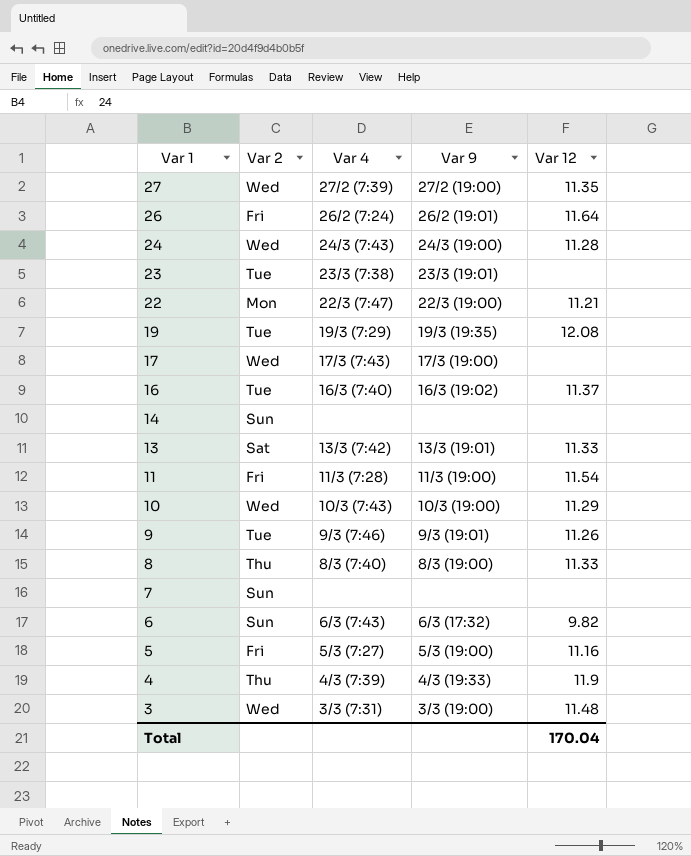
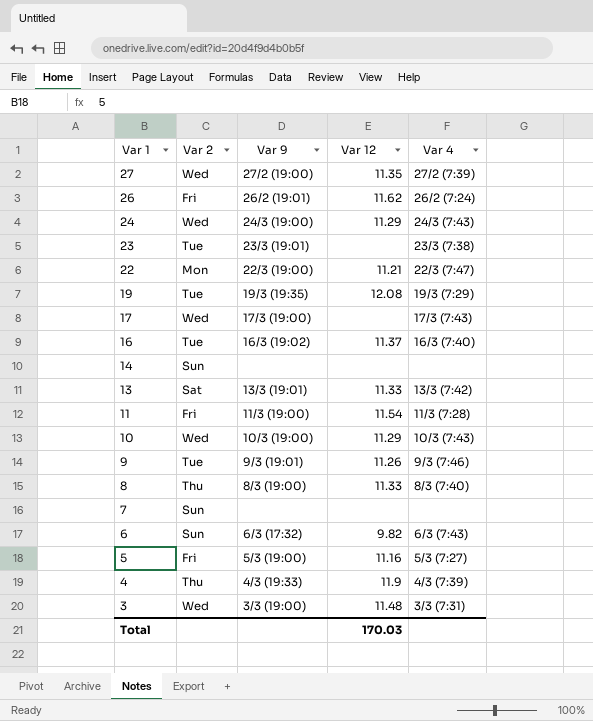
column Var 4 | position: 3 -> 5
26 | Var 12: 11.64 -> 11.62
24 | Var 12: 11.28 -> 11.29
Total | Var 12: 170.04 -> 170.03

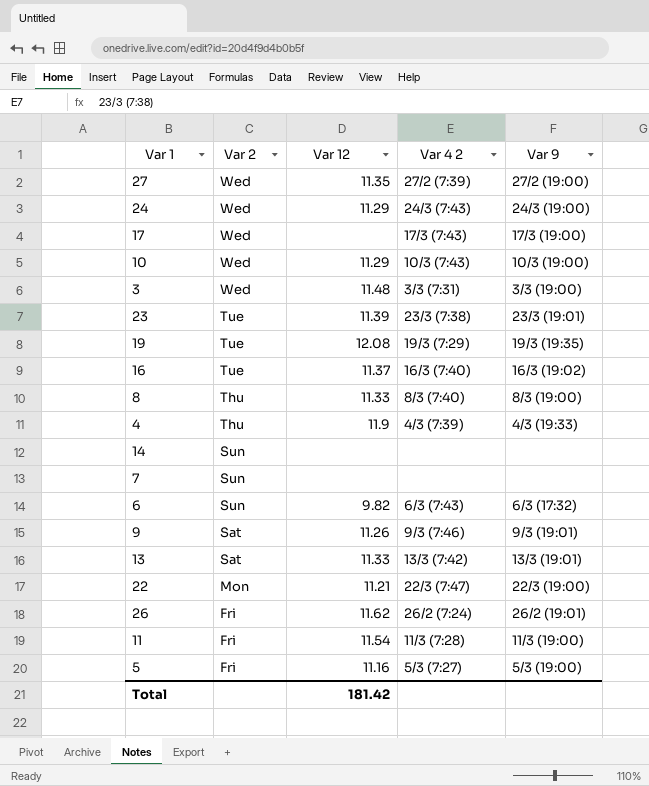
row order: Var 1 descending -> Var 2 descending
column name: Var 4 -> Var 4 2
column Var 9 | position: 3 -> 5
23 | Var 12: none -> 11.39
9 | Var 2: Tue -> Sat
Total | Var 12: 170.03 -> 181.42

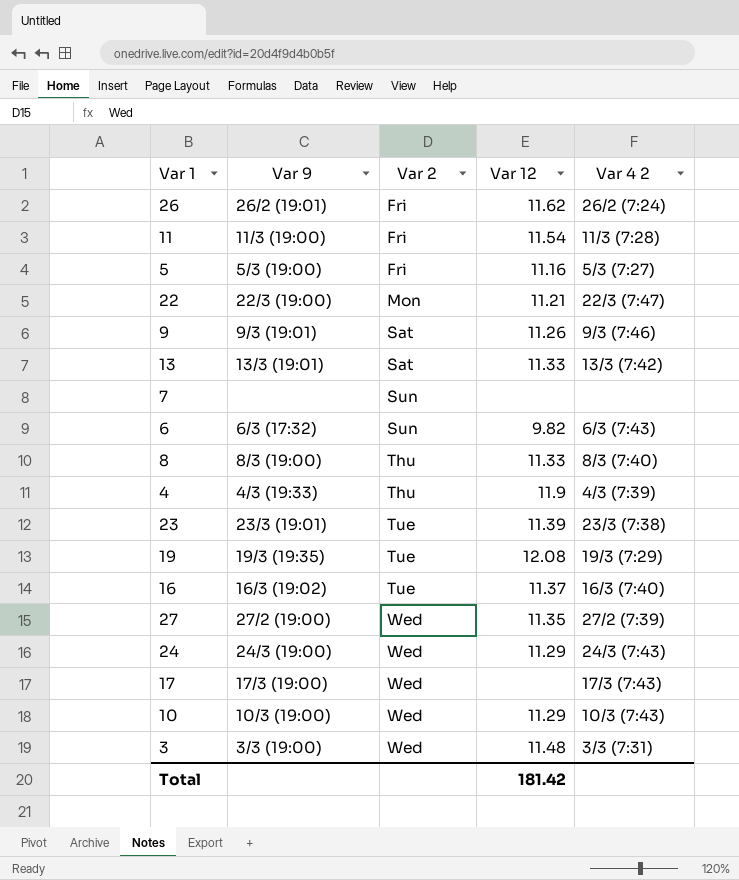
row order: Var 2 descending -> Var 2 ascending
column Var 9 | position: 5 -> 2
row 14: Sun | none | none | none -> none

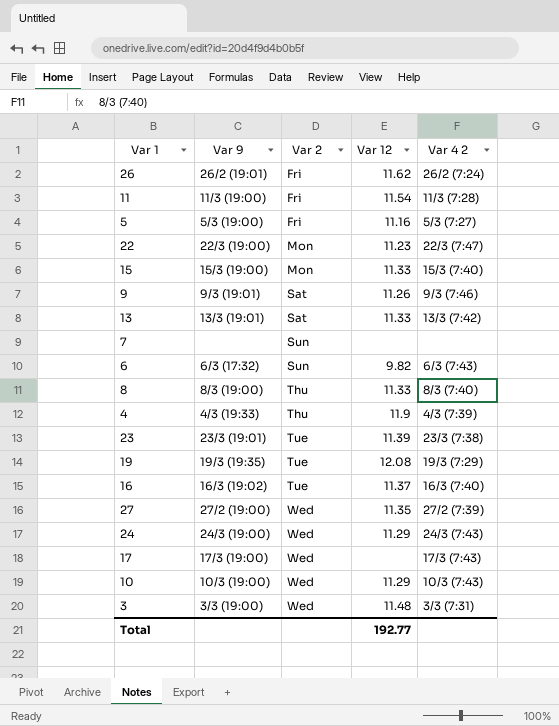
22 | Var 12: 11.21 -> 11.23
row 15: none -> 15/3 (19:00) | Mon | 11.33 | 15/3 (7:40)
Total | Var 12: 181.42 -> 192.77

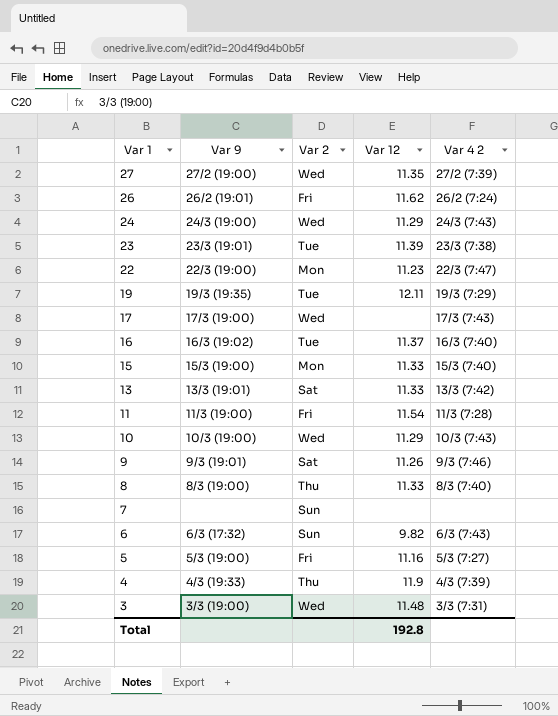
row order: Var 2 ascending -> Var 1 descending
19 | Var 12: 12.08 -> 12.11
Total | Var 12: 192.77 -> 192.8

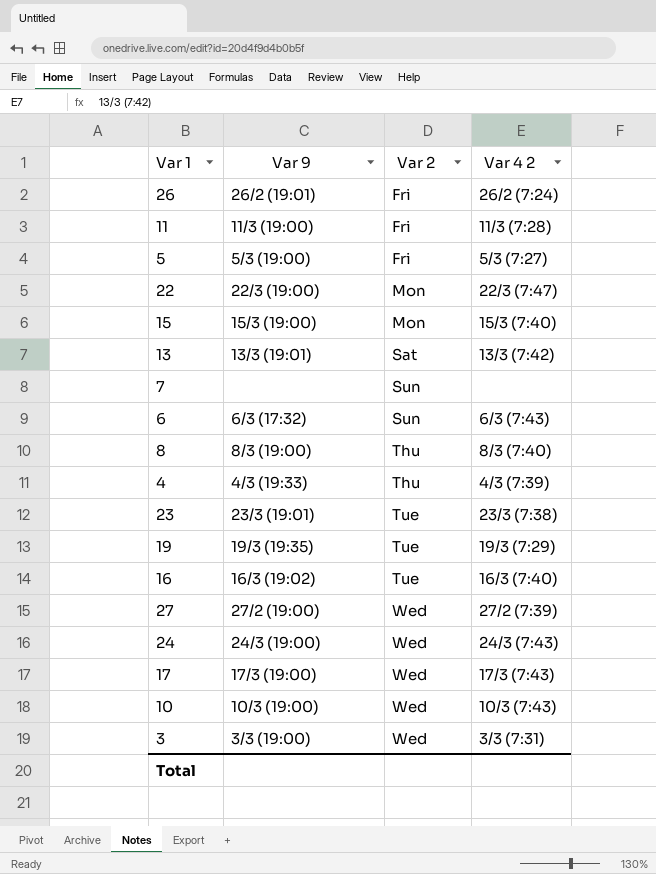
row order: Var 1 descending -> Var 2 ascending
column Var 12 | position: 4 -> none
row 9: 9/3 (19:01) | Sat | 11.26 | 9/3 (7:46) -> none

